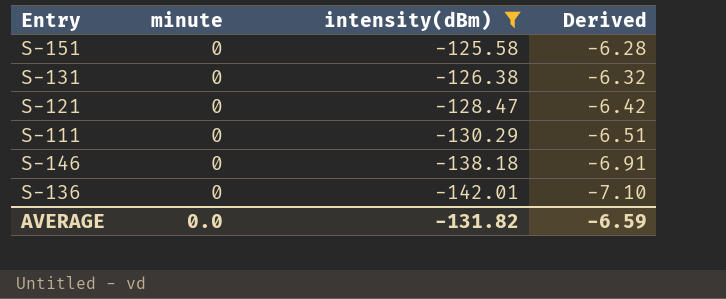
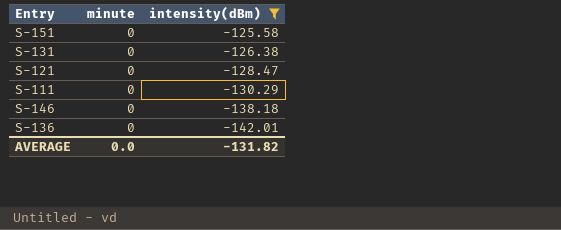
column Derived | formula: [intensity(dBm)] * 0.05 -> none

